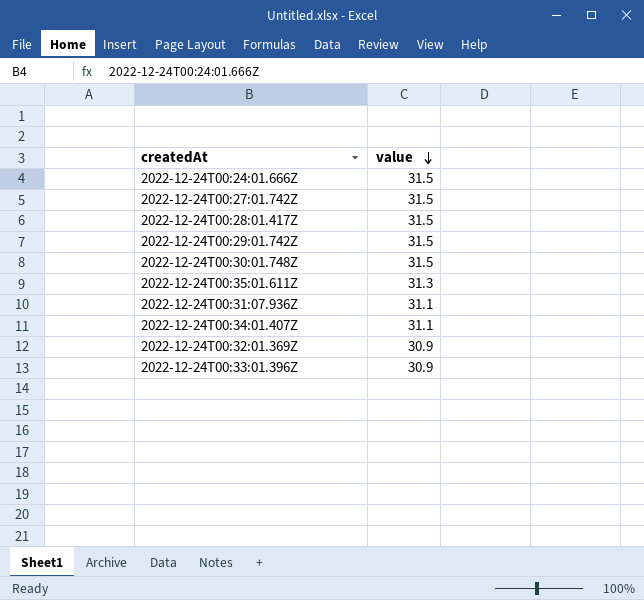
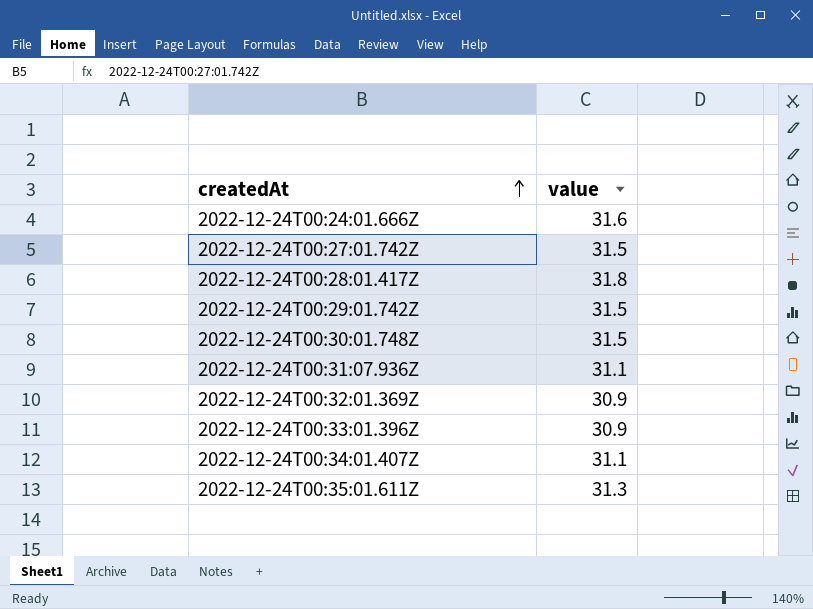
row order: value descending -> createdAt ascending
2022-12-24T00:24:01.666Z | value: 31.5 -> 31.6
2022-12-24T00:28:01.417Z | value: 31.5 -> 31.8

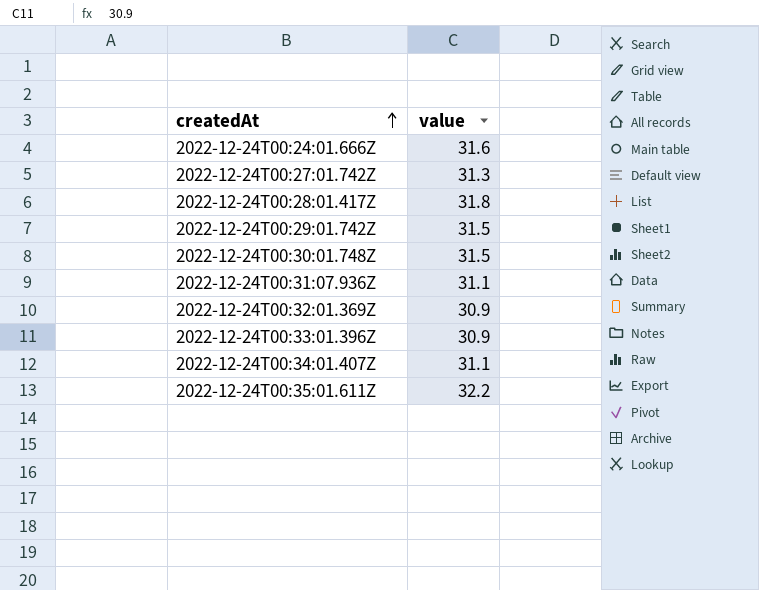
2022-12-24T00:27:01.742Z | value: 31.5 -> 31.3
2022-12-24T00:35:01.611Z | value: 31.3 -> 32.2

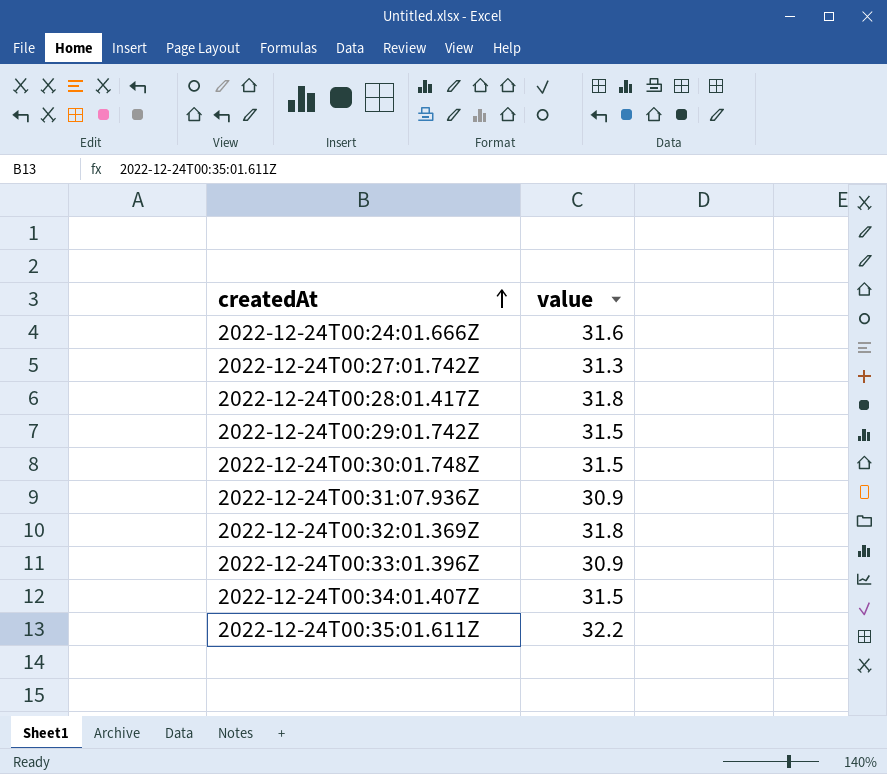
2022-12-24T00:31:07.936Z | value: 31.1 -> 30.9
2022-12-24T00:32:01.369Z | value: 30.9 -> 31.8
2022-12-24T00:34:01.407Z | value: 31.1 -> 31.5

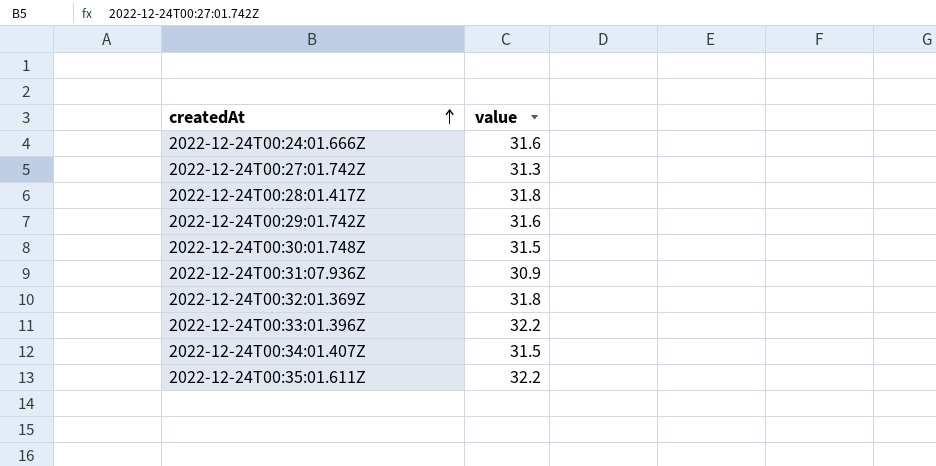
2022-12-24T00:29:01.742Z | value: 31.5 -> 31.6
2022-12-24T00:33:01.396Z | value: 30.9 -> 32.2

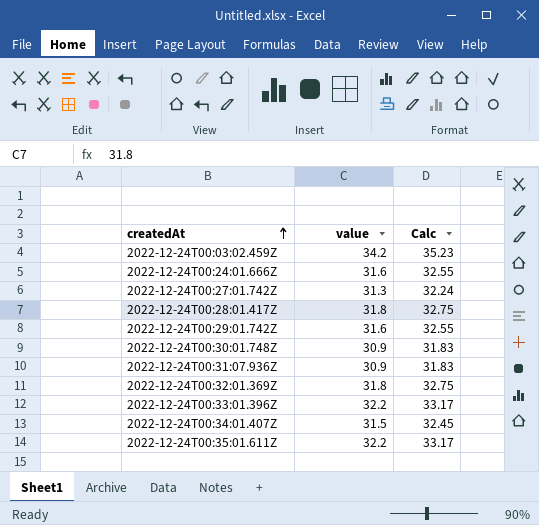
column Calc | formula: none -> [value] * 1.03
row 2022-12-24T00:03:02.459Z: none -> 34.2 | 35.23
2022-12-24T00:30:01.748Z | value: 31.5 -> 30.9

